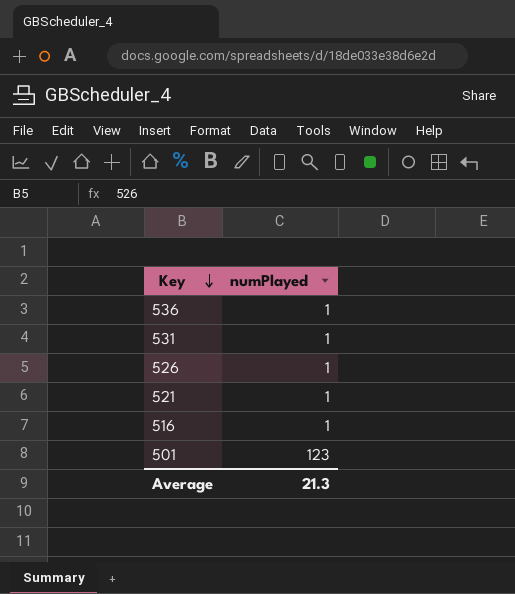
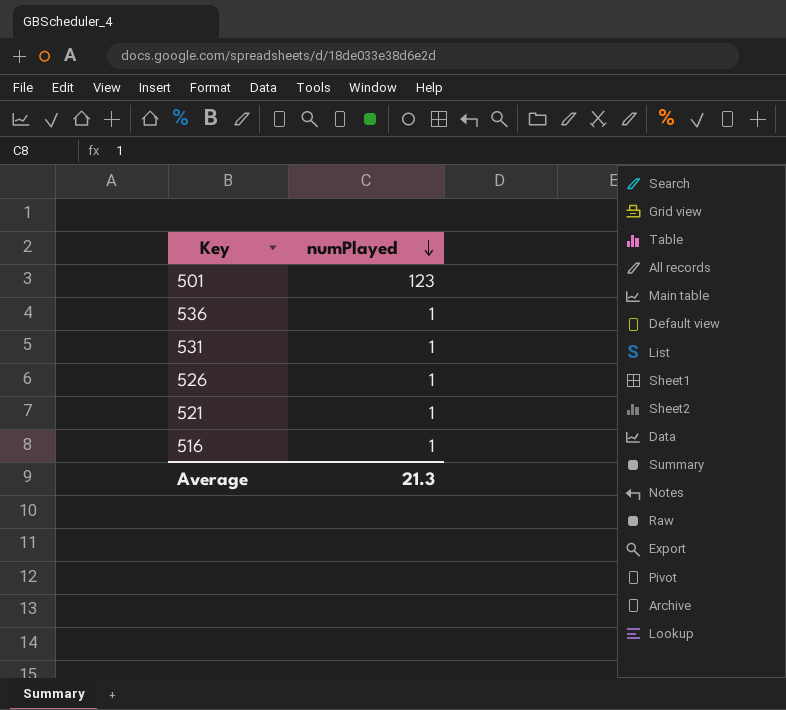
row order: Key descending -> numPlayed descending

